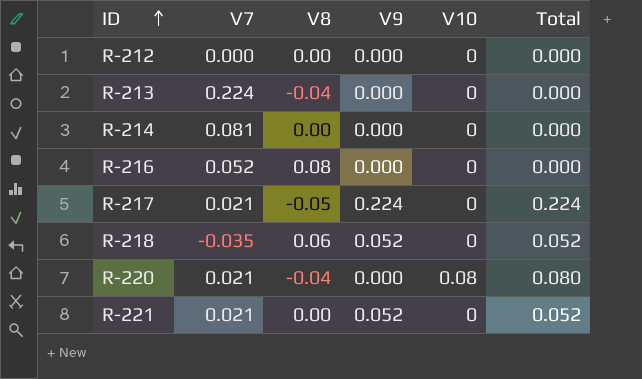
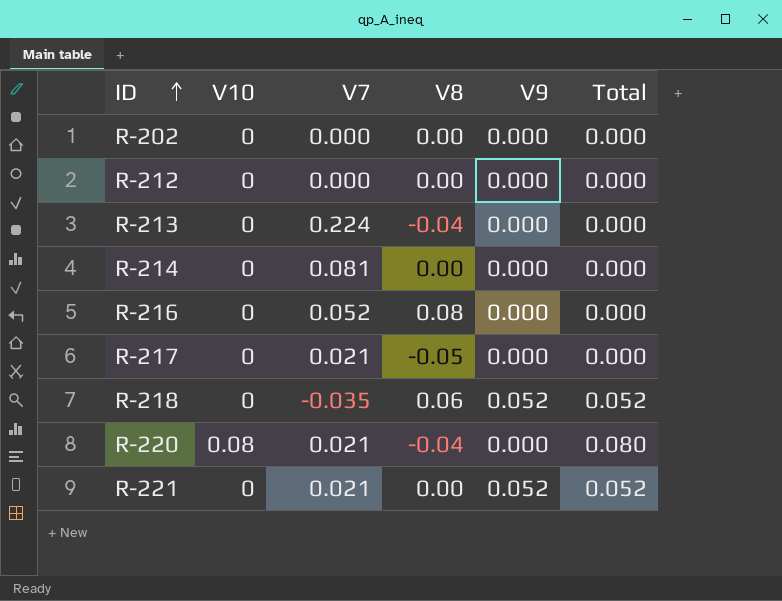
column V10 | position: 5 -> 2
row R-202: none -> 0 | 0.000 | 0.00 | 0.000 | 0.000
R-217 | V9: 0.224 -> 0.000
R-217 | Total: 0.224 -> 0.000

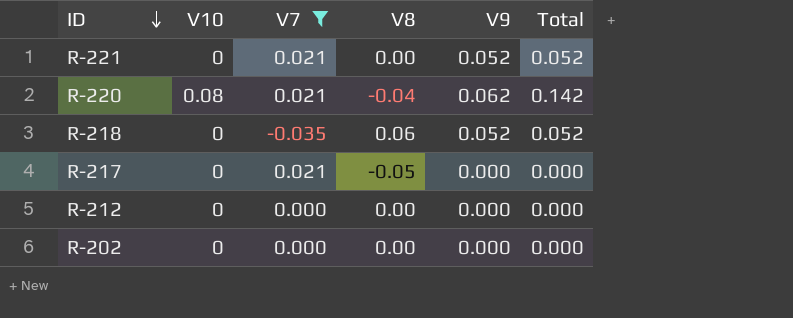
filter: none -> V7 <= 0.021
row order: ID ascending -> ID descending
R-220 | V9: 0.000 -> 0.062
R-220 | Total: 0.080 -> 0.142

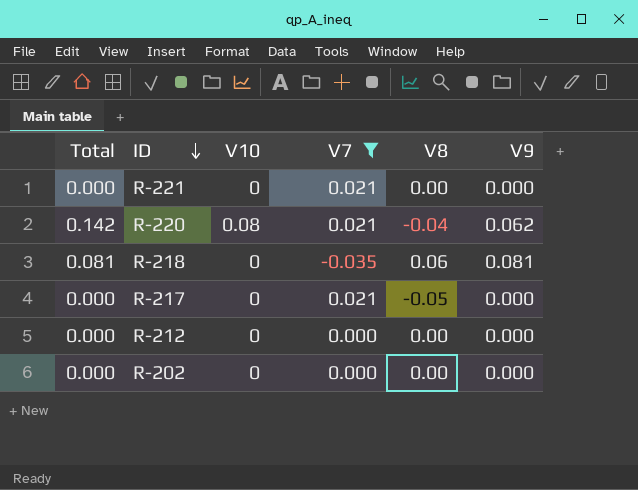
column Total | position: 6 -> 1
R-221 | Total: 0.052 -> 0.000
R-221 | V9: 0.052 -> 0.000
R-218 | Total: 0.052 -> 0.081
R-218 | V9: 0.052 -> 0.081

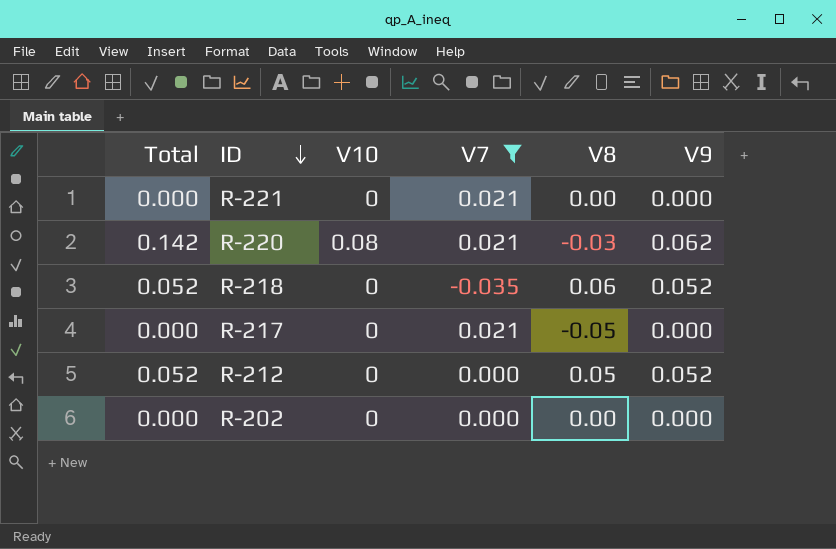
R-220 | V8: -0.04 -> -0.03
R-218 | Total: 0.081 -> 0.052
R-218 | V9: 0.081 -> 0.052
R-212 | Total: 0.000 -> 0.052
R-212 | V8: 0.00 -> 0.05
R-212 | V9: 0.000 -> 0.052

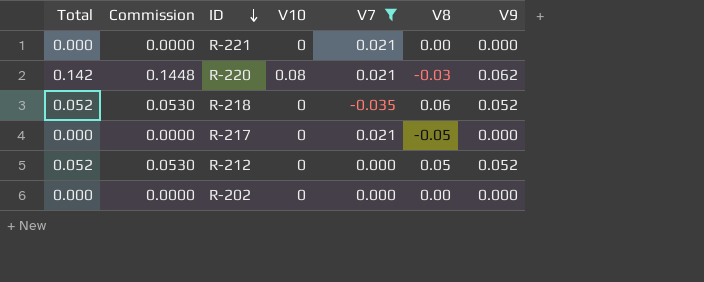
column Commission | formula: none -> [Total] * 1.02

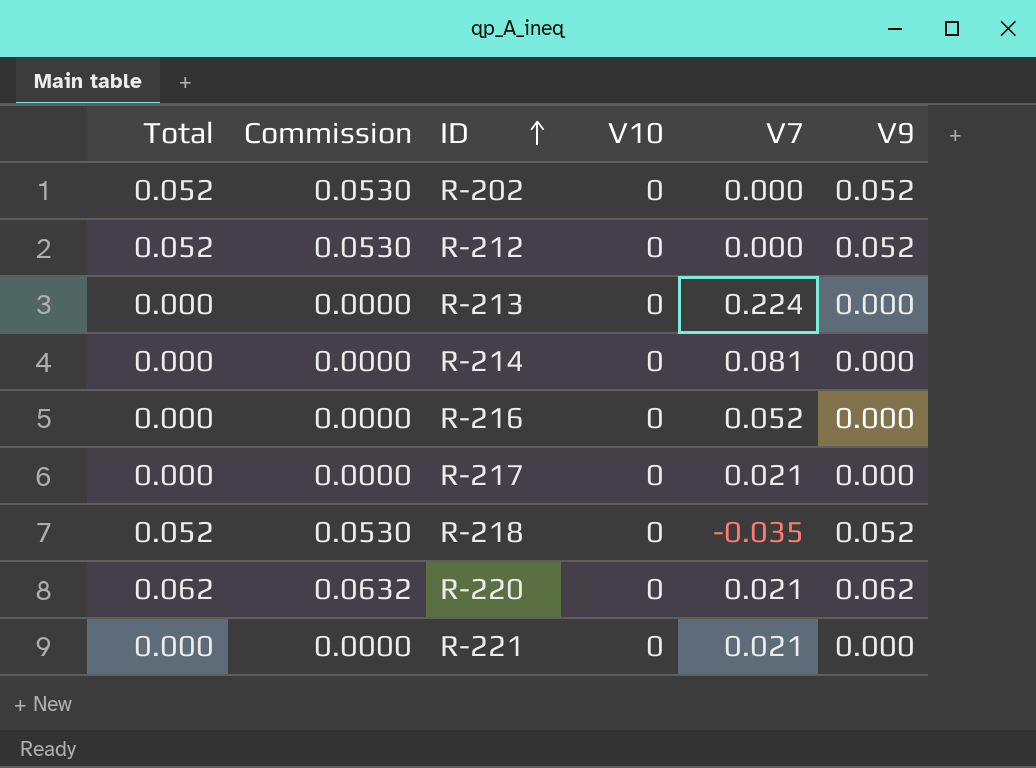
filter: V7 <= 0.021 -> none
row order: ID descending -> ID ascending
column V8 | position: 6 -> none
R-202 | Total: 0.000 -> 0.052
R-202 | Commission: 0.0000 -> 0.0530
R-202 | V9: 0.000 -> 0.052
R-220 | Total: 0.142 -> 0.062
R-220 | Commission: 0.1448 -> 0.0632
R-220 | V10: 0.08 -> 0

